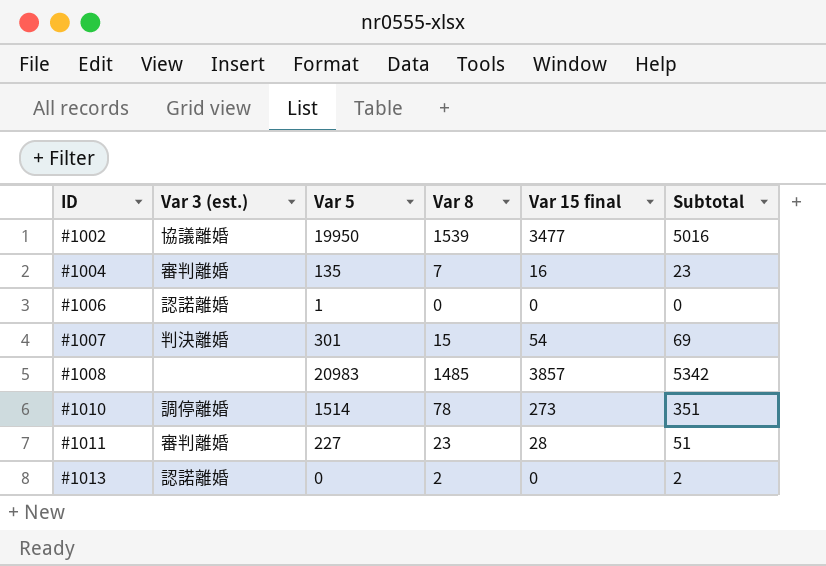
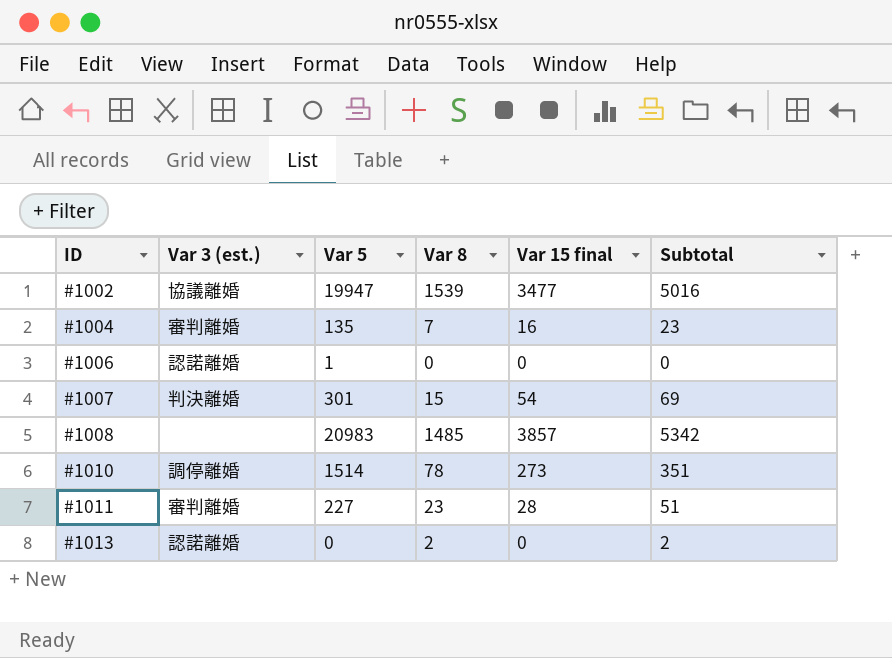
#1002 | Var 5: 19950 -> 19947

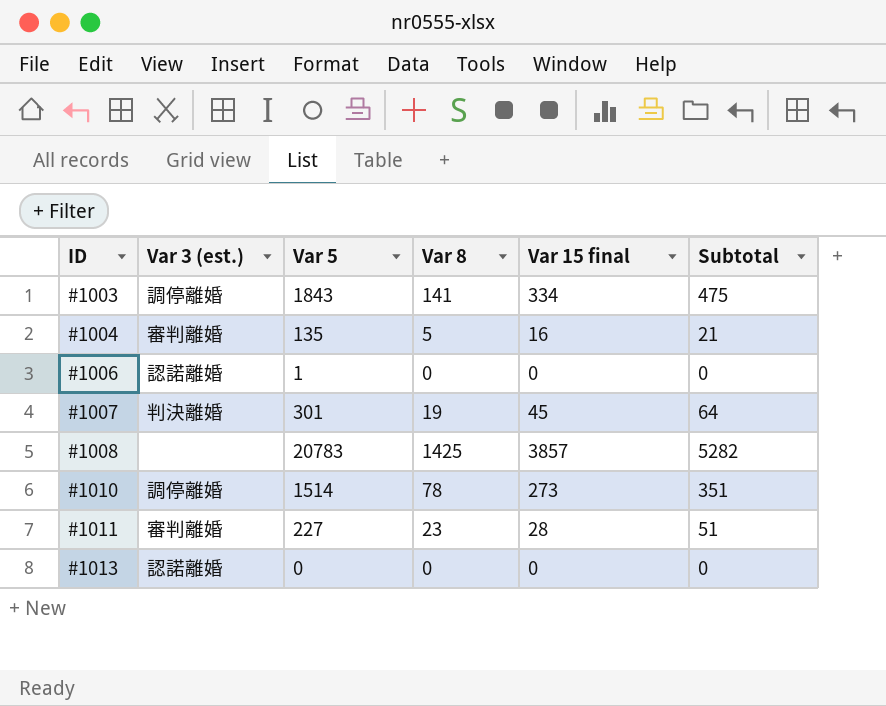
row #1002: 協議離婚 | 19947 | 1539 | 3477 | 5016 -> none
row #1003: none -> 調停離婚 | 1843 | 141 | 334 | 475
#1004 | Var 8: 7 -> 5
#1004 | Subtotal: 23 -> 21
#1007 | Var 8: 15 -> 19
#1007 | Var 15 final: 54 -> 45
#1007 | Subtotal: 69 -> 64
#1008 | Var 5: 20983 -> 20783
#1008 | Var 8: 1485 -> 1425
#1008 | Subtotal: 5342 -> 5282
#1013 | Var 8: 2 -> 0
#1013 | Subtotal: 2 -> 0

